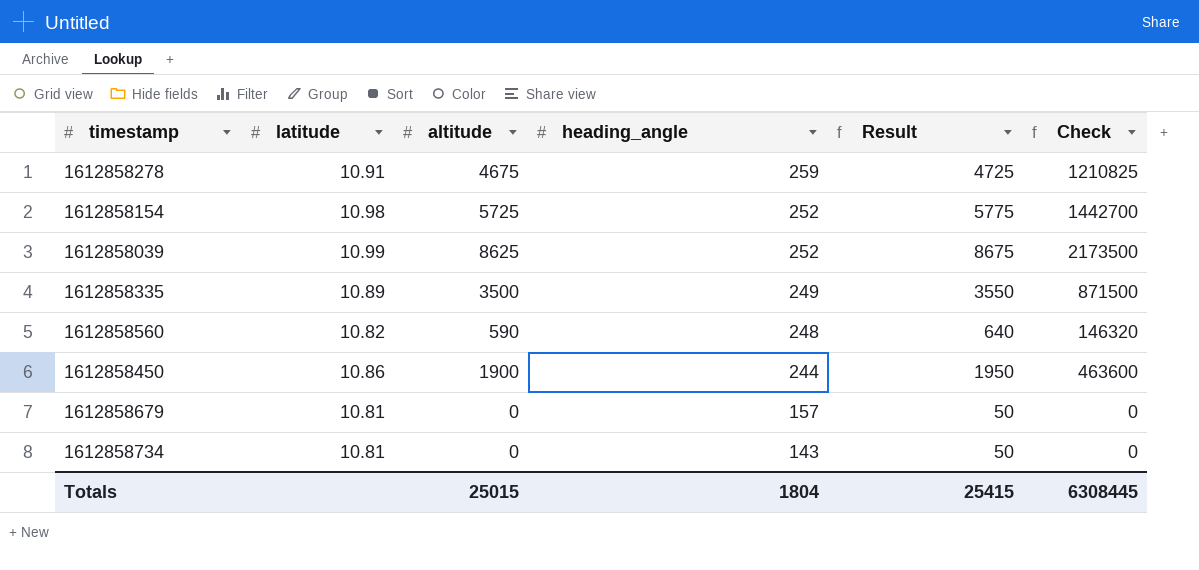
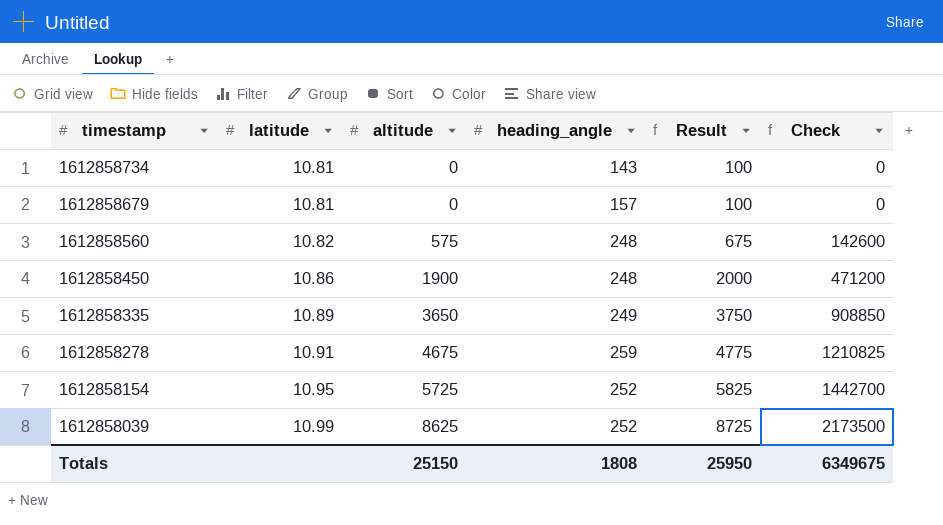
row order: heading_angle descending -> timestamp descending
column Result | formula: [altitude] + 50 -> [altitude] + 100
1612858560 | altitude: 590 -> 575
1612858560 | Check: 146320 -> 142600
1612858450 | heading_angle: 244 -> 248
1612858450 | Check: 463600 -> 471200
1612858335 | altitude: 3500 -> 3650
1612858335 | Check: 871500 -> 908850
1612858154 | latitude: 10.98 -> 10.95
Totals | altitude: 25015 -> 25150
Totals | heading_angle: 1804 -> 1808
Totals | Result: 25415 -> 25950
Totals | Check: 6308445 -> 6349675

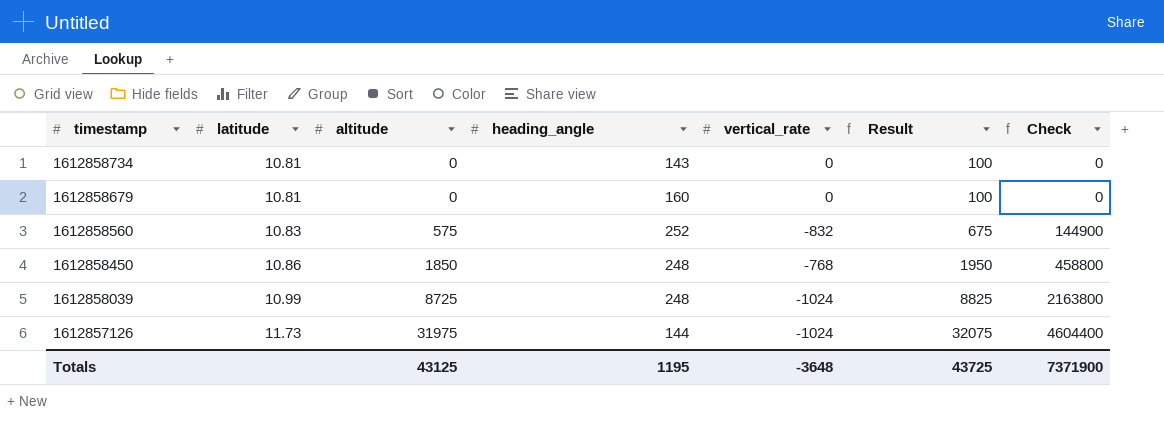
column vertical_rate | position: none -> 5
row 1612858335: 10.89 | 3650 | 249 | 3750 | 908850 -> none
row 1612858278: 10.91 | 4675 | 259 | 4775 | 1210825 -> none
row 1612858154: 10.95 | 5725 | 252 | 5825 | 1442700 -> none
1612858679 | heading_angle: 157 -> 160
1612858560 | latitude: 10.82 -> 10.83
1612858560 | heading_angle: 248 -> 252
1612858560 | Check: 142600 -> 144900
1612858450 | altitude: 1900 -> 1850
1612858450 | Result: 2000 -> 1950
1612858450 | Check: 471200 -> 458800
1612858039 | altitude: 8625 -> 8725
1612858039 | heading_angle: 252 -> 248
1612858039 | Result: 8725 -> 8825
1612858039 | Check: 2173500 -> 2163800
row 1612857126: none -> 11.73 | 31975 | 144 | -1024 | 32075 | 4604400
Totals | altitude: 25150 -> 43125
Totals | heading_angle: 1808 -> 1195
Totals | Result: 25950 -> 43725
Totals | Check: 6349675 -> 7371900

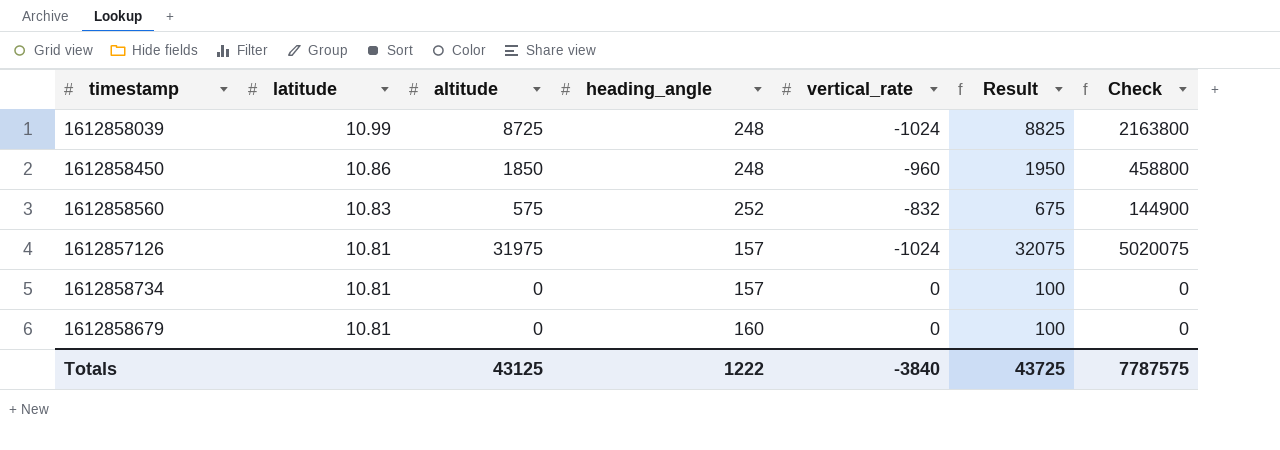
row order: timestamp descending -> latitude descending
1612858450 | vertical_rate: -768 -> -960
1612857126 | latitude: 11.73 -> 10.81
1612857126 | heading_angle: 144 -> 157
1612857126 | Check: 4604400 -> 5020075
1612858734 | heading_angle: 143 -> 157
Totals | heading_angle: 1195 -> 1222
Totals | vertical_rate: -3648 -> -3840
Totals | Check: 7371900 -> 7787575

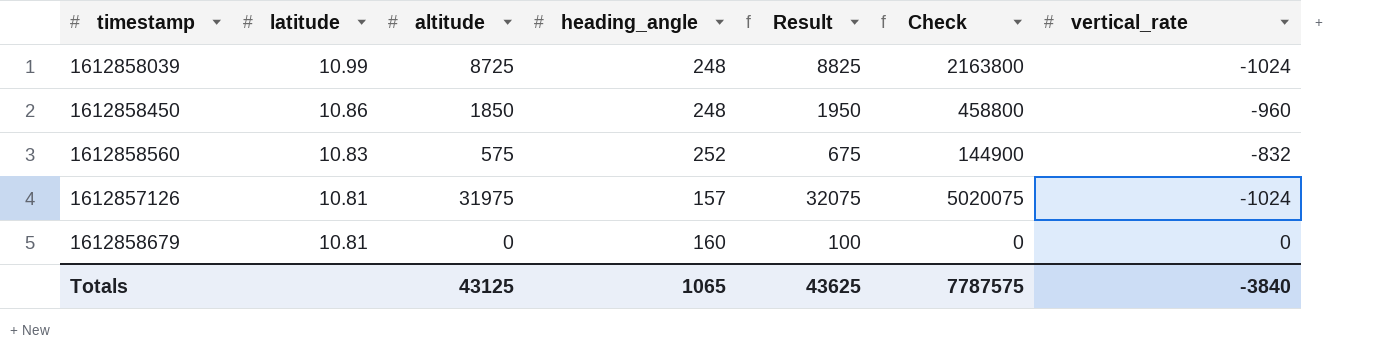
column vertical_rate | position: 5 -> 7
row 1612858734: 10.81 | 0 | 157 | 0 | 100 | 0 -> none
Totals | heading_angle: 1222 -> 1065
Totals | Result: 43725 -> 43625

